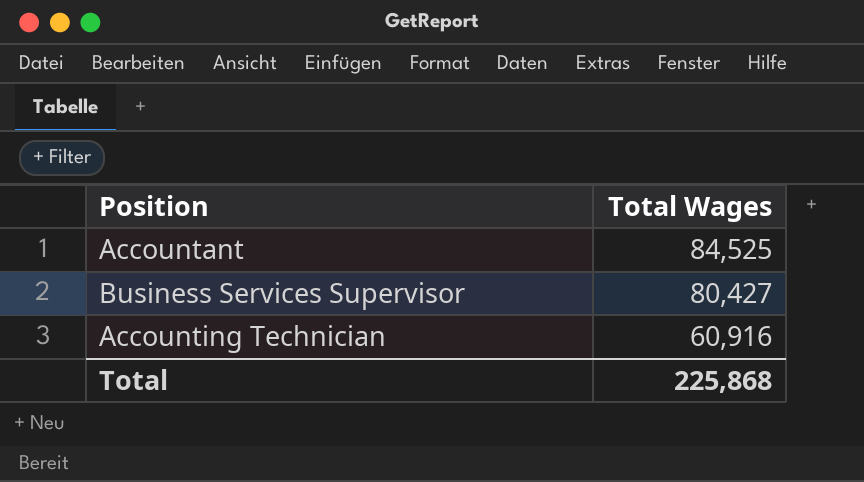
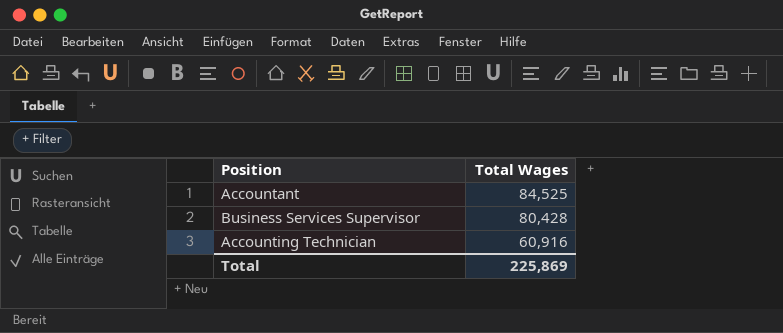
Business Services Supervisor | Total Wages: 80,427 -> 80,428
Total | Total Wages: 225,868 -> 225,869

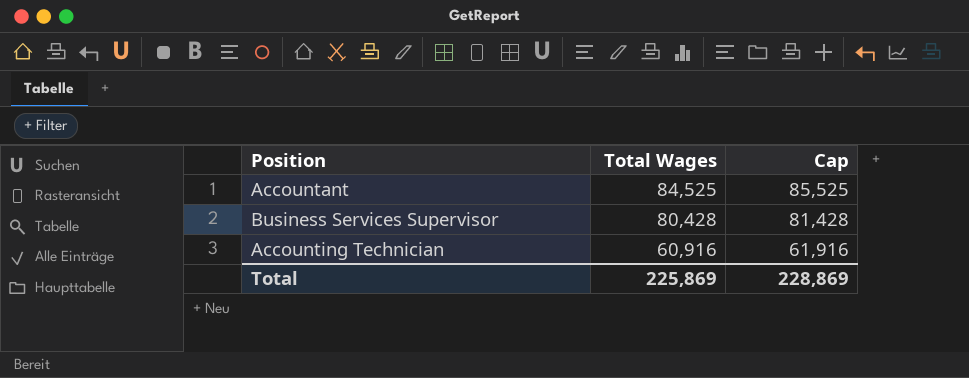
column Cap | formula: none -> [Total Wages] + 1000

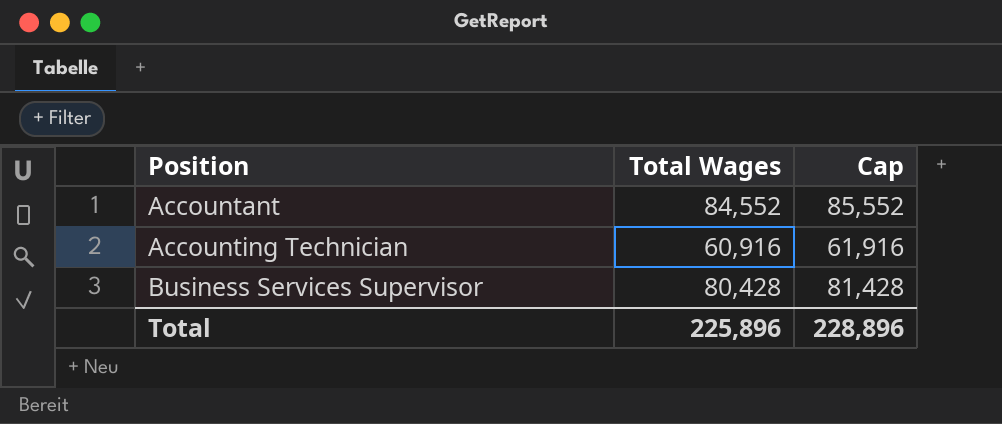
row order: Total Wages descending -> Position ascending
Accountant | Total Wages: 84,525 -> 84,552
Accountant | Cap: 85,525 -> 85,552
Total | Total Wages: 225,869 -> 225,896
Total | Cap: 228,869 -> 228,896

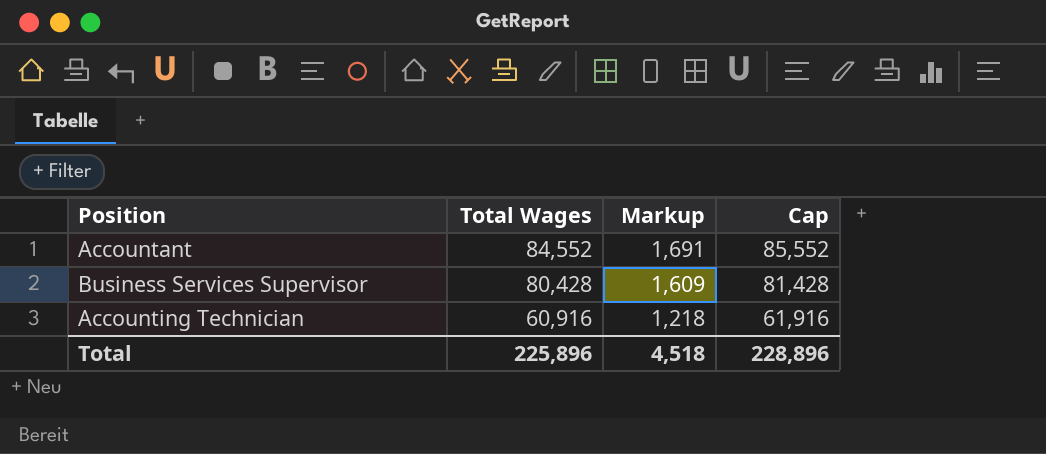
row order: Position ascending -> Total Wages descending
column Markup | formula: none -> [Total Wages] * 0.02

